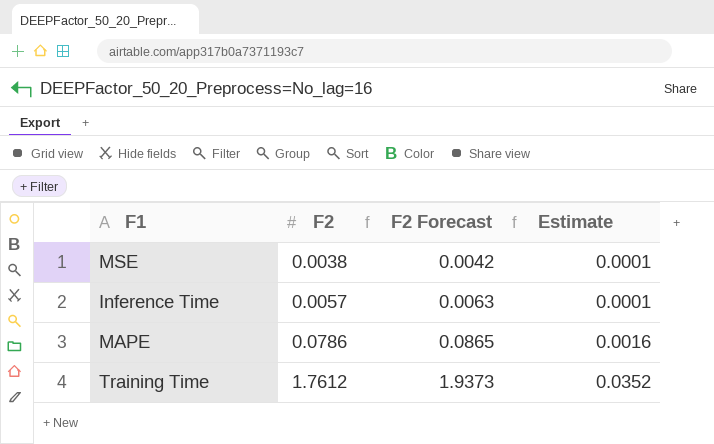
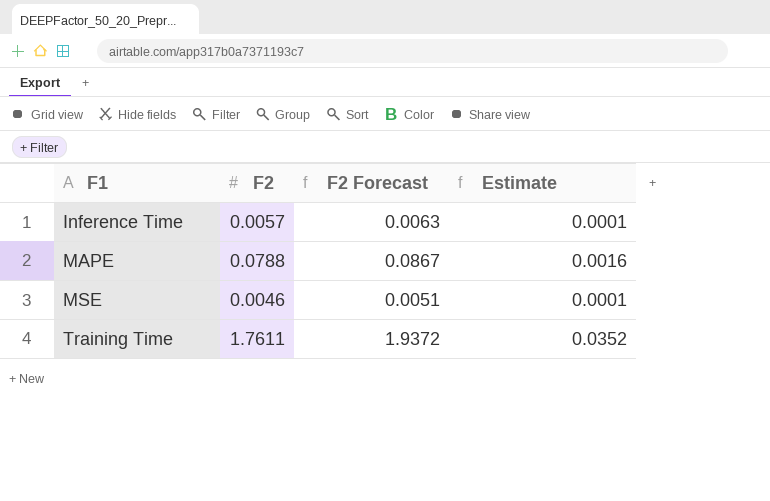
row order: F2 ascending -> F1 ascending
MAPE | F2: 0.0786 -> 0.0788
MAPE | F2 Forecast: 0.0865 -> 0.0867
MSE | F2: 0.0038 -> 0.0046
MSE | F2 Forecast: 0.0042 -> 0.0051
Training Time | F2: 1.7612 -> 1.7611
Training Time | F2 Forecast: 1.9373 -> 1.9372

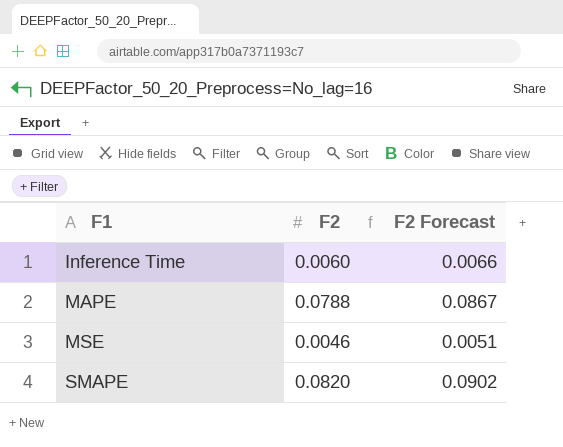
column Estimate | formula: [F2] * 0.02 -> none
row Training Time: 1.7611 | 1.9372 | 0.0352 -> none
Inference Time | F2: 0.0057 -> 0.0060
Inference Time | F2 Forecast: 0.0063 -> 0.0066
row SMAPE: none -> 0.0820 | 0.0902

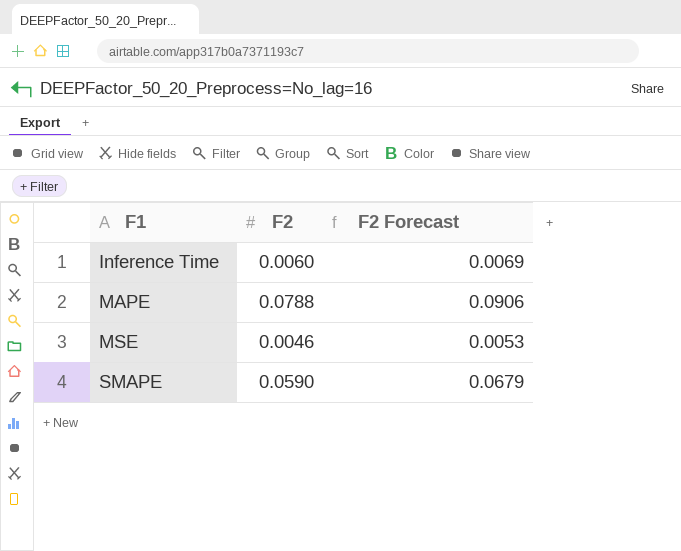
column F2 Forecast | formula: [F2] * 1.1 -> [F2] * 1.15
SMAPE | F2: 0.0820 -> 0.0590

